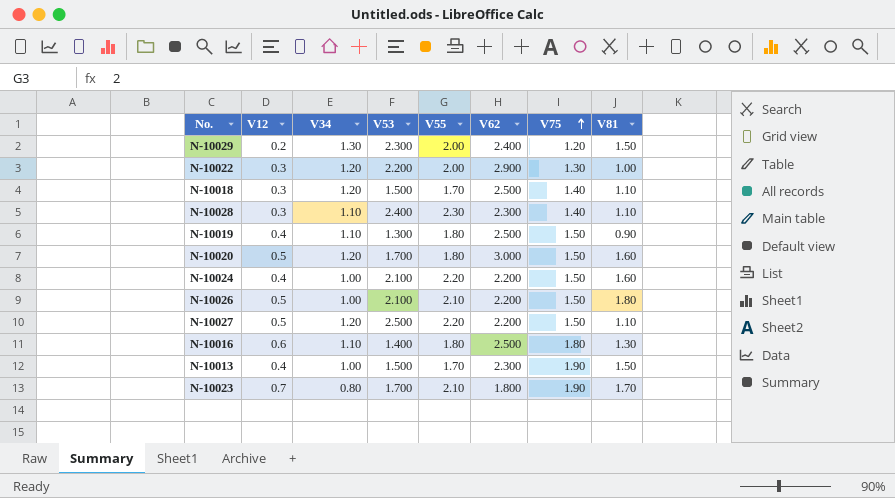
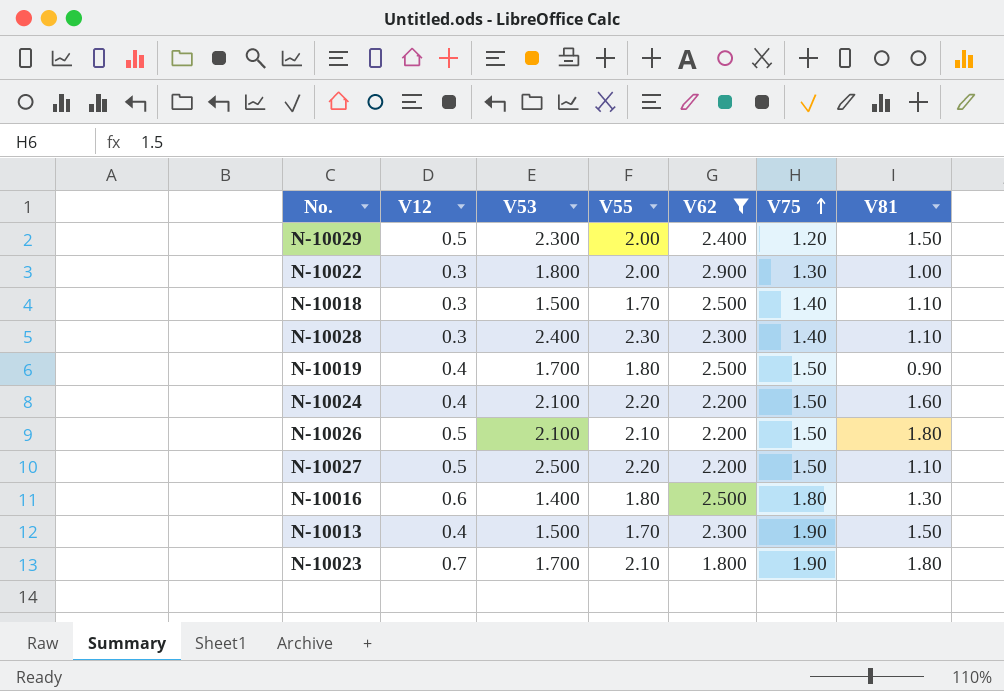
filter: none -> V62 != 3.000
column V34 | position: 3 -> none
N-10029 | V12: 0.2 -> 0.5
N-10022 | V53: 2.200 -> 1.800
N-10019 | V53: 1.300 -> 1.700
N-10023 | V81: 1.70 -> 1.80

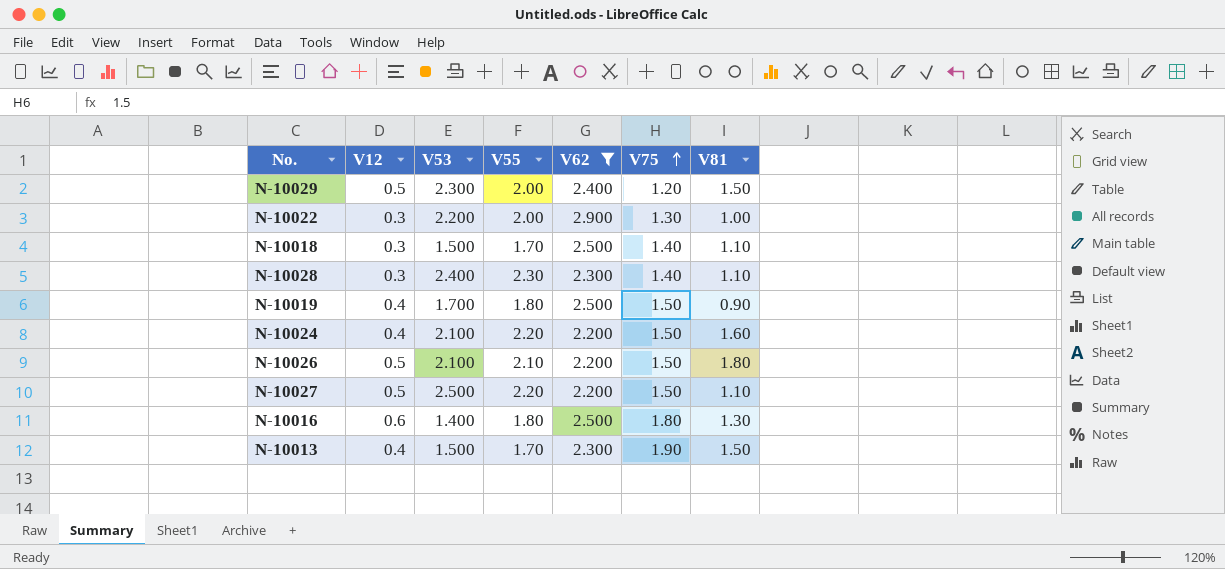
row N-10023: 0.7 | 1.700 | 2.10 | 1.800 | 1.90 | 1.80 -> none
N-10022 | V53: 1.800 -> 2.200

